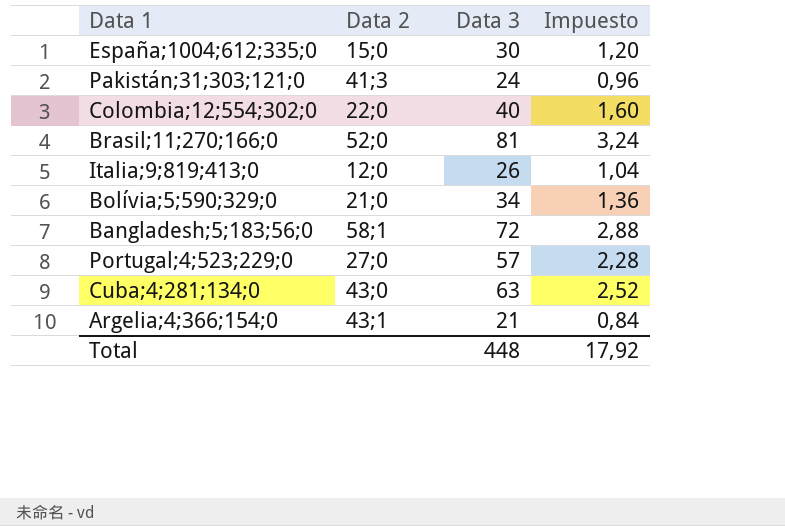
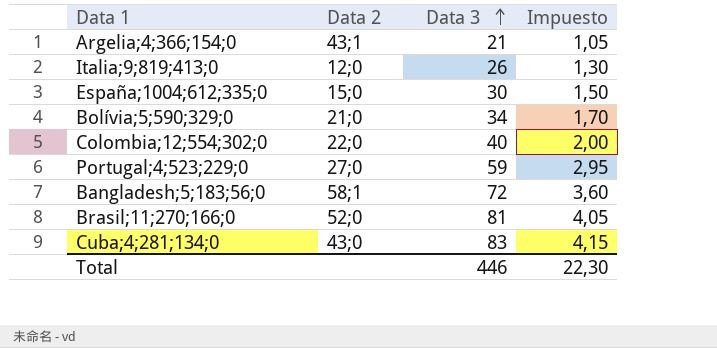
row order: none -> Data 3 ascending
column Impuesto | formula: [Data 3] * 0,04 -> [Data 3] * 0,05
row Pakistán;31;303;121;0: 41;3 | 24 | 0,96 -> none
Portugal;4;523;229;0 | Data 3: 57 -> 59
Cuba;4;281;134;0 | Data 3: 63 -> 83
Total | Data 3: 448 -> 446
Total | Impuesto: 17,92 -> 22,30

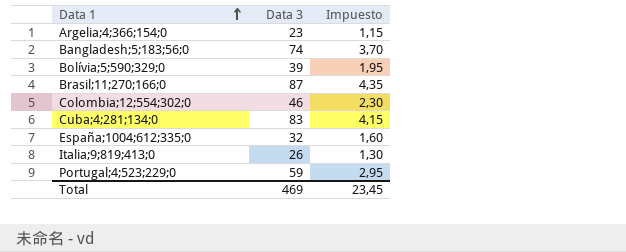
row order: Data 3 ascending -> Data 1 ascending
column Data 2 | position: 2 -> none
Argelia;4;366;154;0 | Data 3: 21 -> 23
Argelia;4;366;154;0 | Impuesto: 1,05 -> 1,15
Bangladesh;5;183;56;0 | Data 3: 72 -> 74
Bangladesh;5;183;56;0 | Impuesto: 3,60 -> 3,70
Bolívia;5;590;329;0 | Data 3: 34 -> 39
Bolívia;5;590;329;0 | Impuesto: 1,70 -> 1,95
Brasil;11;270;166;0 | Data 3: 81 -> 87
Brasil;11;270;166;0 | Impuesto: 4,05 -> 4,35
Colombia;12;554;302;0 | Data 3: 40 -> 46
Colombia;12;554;302;0 | Impuesto: 2,00 -> 2,30
España;1004;612;335;0 | Data 3: 30 -> 32
España;1004;612;335;0 | Impuesto: 1,50 -> 1,60
Total | Data 3: 446 -> 469
Total | Impuesto: 22,30 -> 23,45

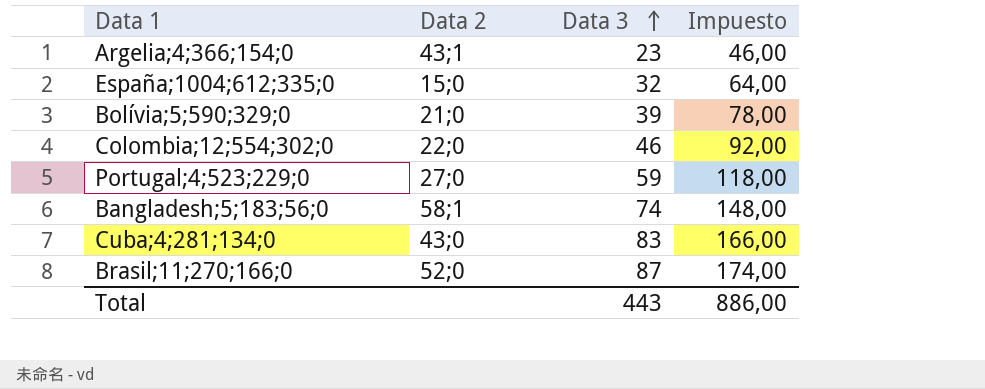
row order: Data 1 ascending -> Data 3 ascending
column Data 2 | position: none -> 2
column Impuesto | formula: [Data 3] * 0,05 -> [Data 3] * 2
row Italia;9;819;413;0: 26 | 1,30 -> none
Total | Data 3: 469 -> 443
Total | Impuesto: 23,45 -> 886,00

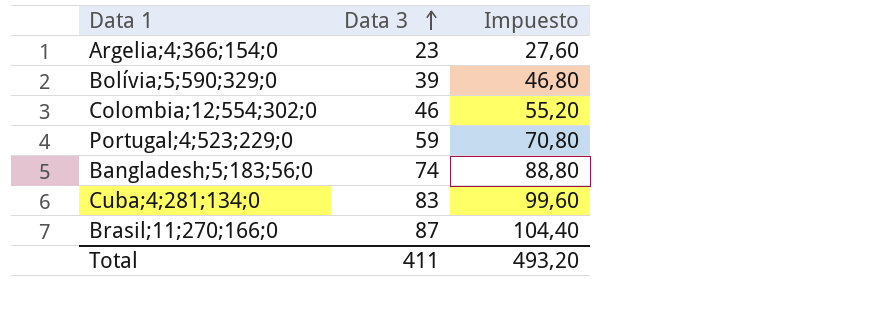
column Data 2 | position: 2 -> none
column Impuesto | formula: [Data 3] * 2 -> [Data 3] * 1,2
row España;1004;612;335;0: 15;0 | 32 | 64,00 -> none
Total | Data 3: 443 -> 411
Total | Impuesto: 886,00 -> 493,20

